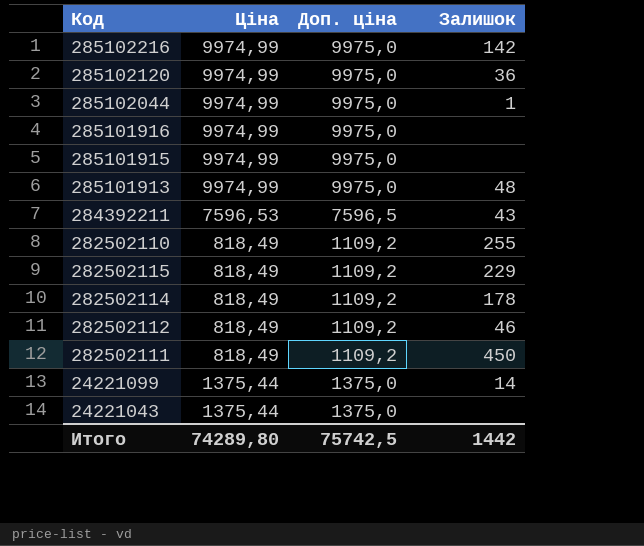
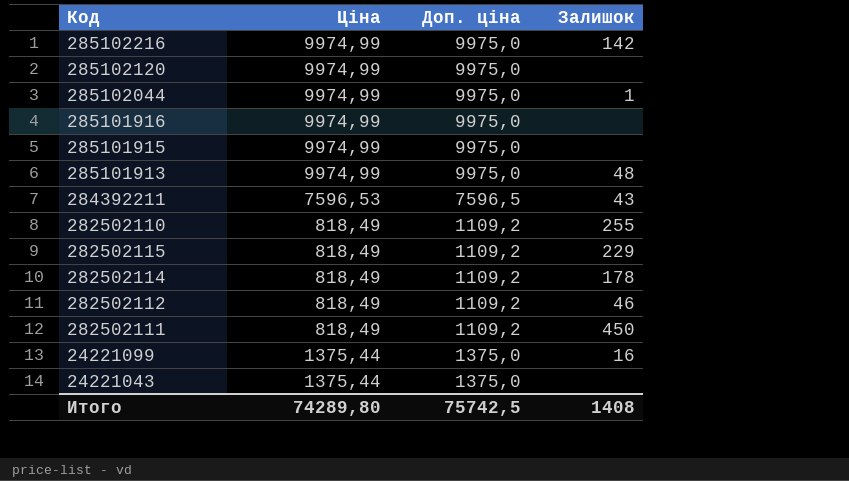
285102120 | Залишок: 36 -> none
24221099 | Залишок: 14 -> 16
Итого | Залишок: 1442 -> 1408

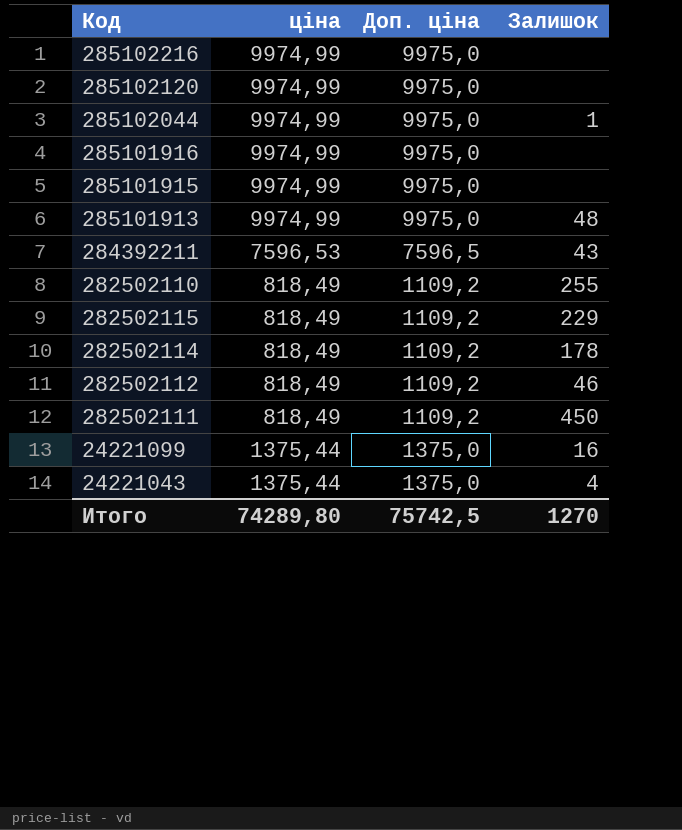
column name: Ціна -> ціна
285102216 | Залишок: 142 -> none
24221043 | Залишок: none -> 4
Итого | Залишок: 1408 -> 1270

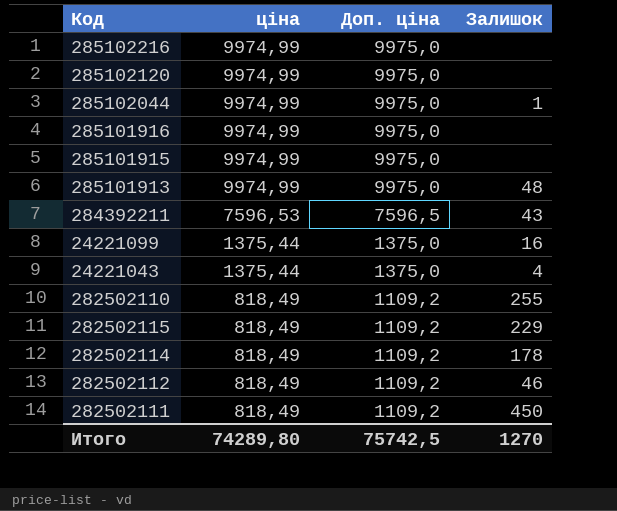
row order: none -> ціна descending

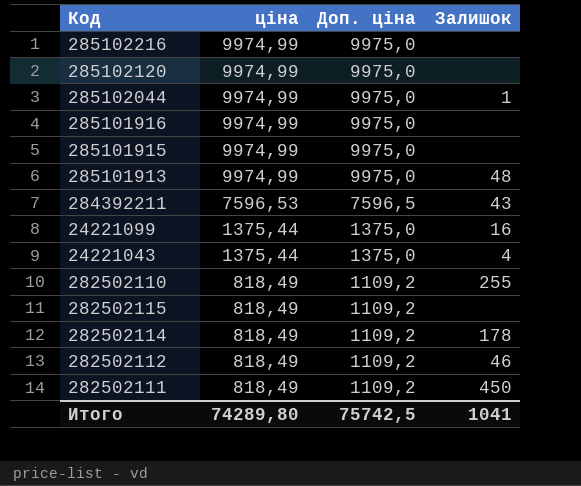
282502115 | Залишок: 229 -> none
Итого | Залишок: 1270 -> 1041

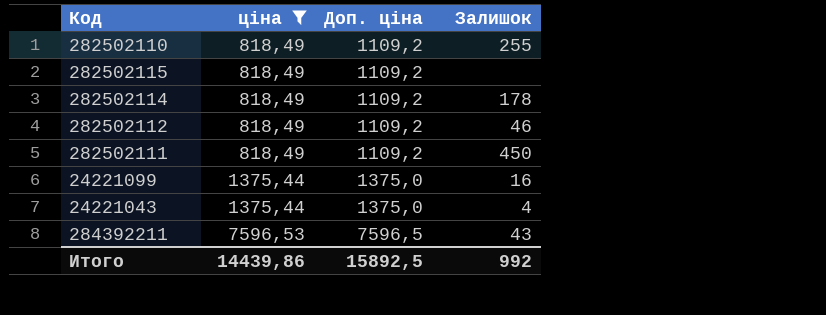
filter: none -> ціна != 9974,99
row order: ціна descending -> ціна ascending
Итого | ціна: 74289,80 -> 14439,86
Итого | Доп. ціна: 75742,5 -> 15892,5
Итого | Залишок: 1041 -> 992

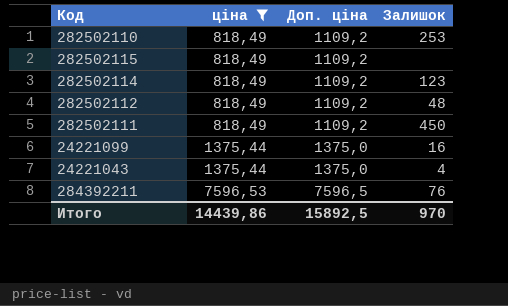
282502110 | Залишок: 255 -> 253
282502114 | Залишок: 178 -> 123
282502112 | Залишок: 46 -> 48
284392211 | Залишок: 43 -> 76
Итого | Залишок: 992 -> 970

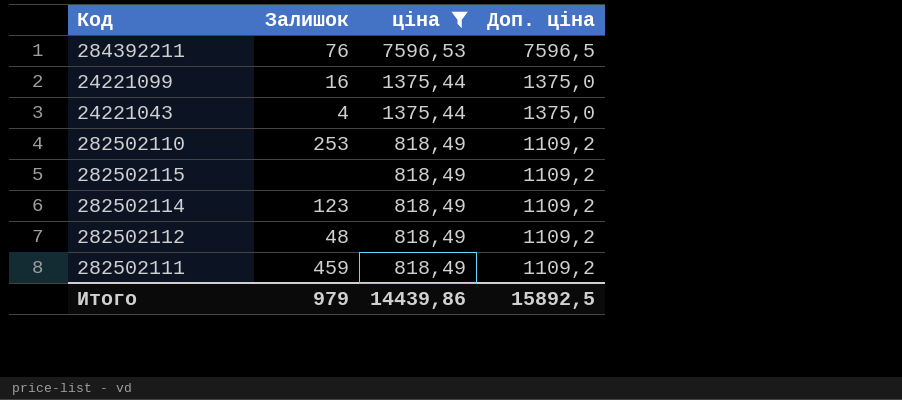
row order: ціна ascending -> ціна descending
column Залишок | position: 4 -> 2
282502111 | Залишок: 450 -> 459
Итого | Залишок: 970 -> 979

